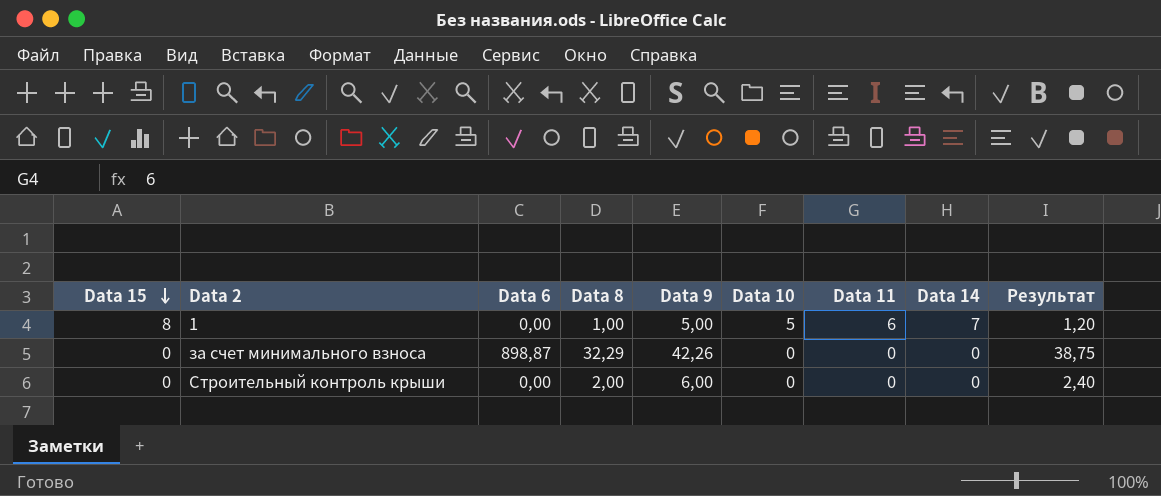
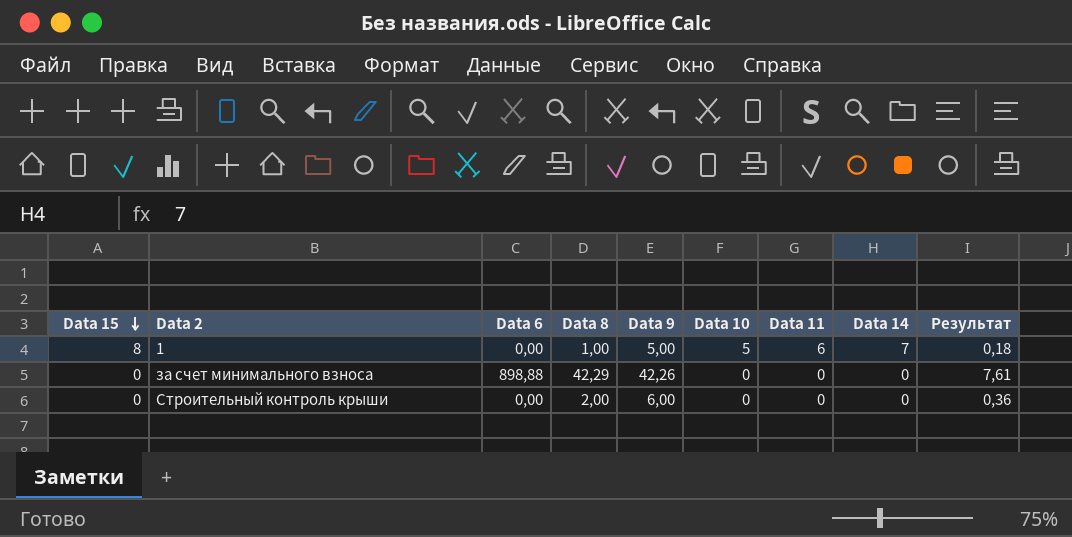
column Результат | formula: [Data 8] * 1,2 -> [Data 8] * 0,18
за счет минимального взноса | Data 6: 898,87 -> 898,88
за счет минимального взноса | Data 8: 32,29 -> 42,29

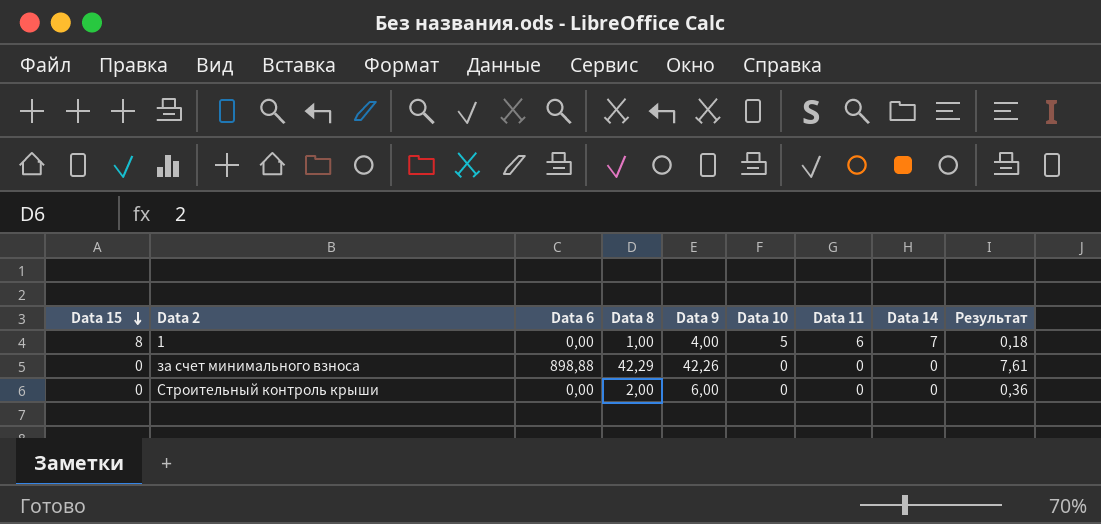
1 | Data 9: 5,00 -> 4,00

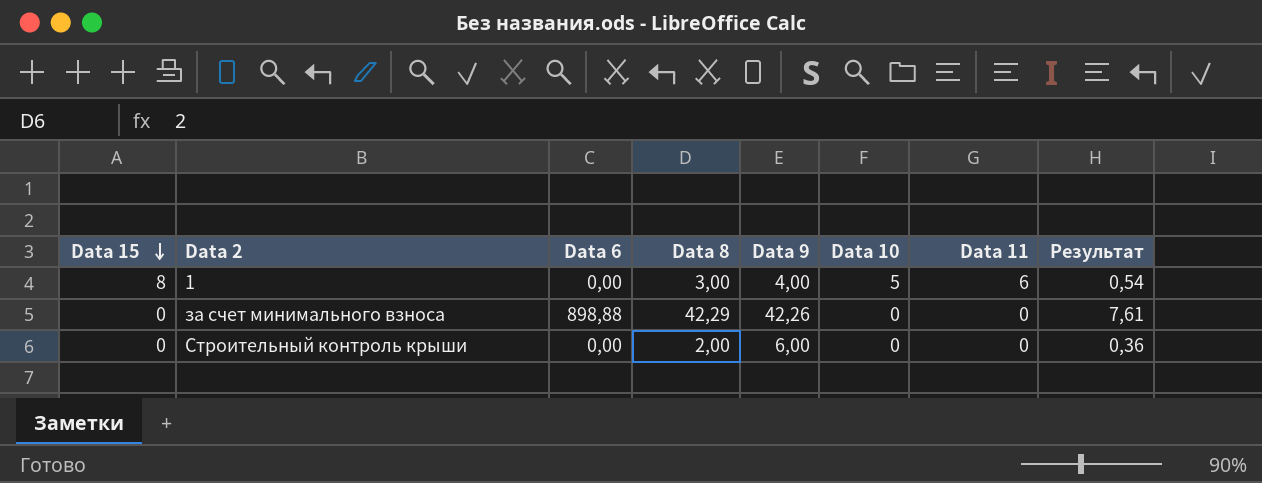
column Data 14 | position: 8 -> none
1 | Data 8: 1,00 -> 3,00
1 | Результат: 0,18 -> 0,54

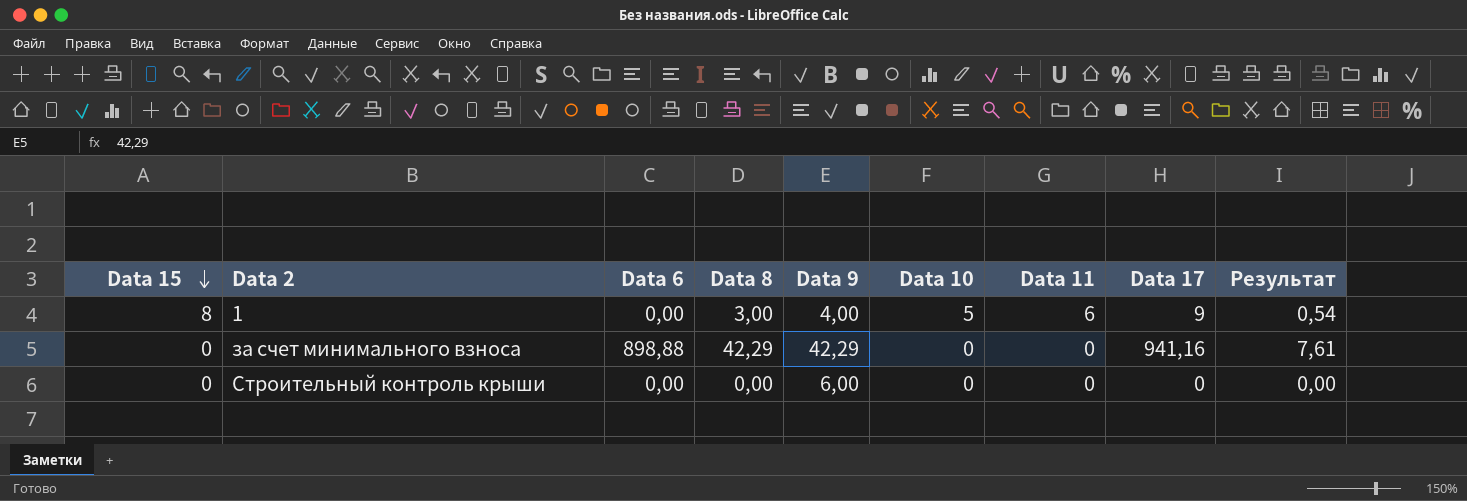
column Data 17 | position: none -> 8
за счет минимального взноса | Data 9: 42,26 -> 42,29
Строительный контроль крыши | Data 8: 2,00 -> 0,00
Строительный контроль крыши | Результат: 0,36 -> 0,00

